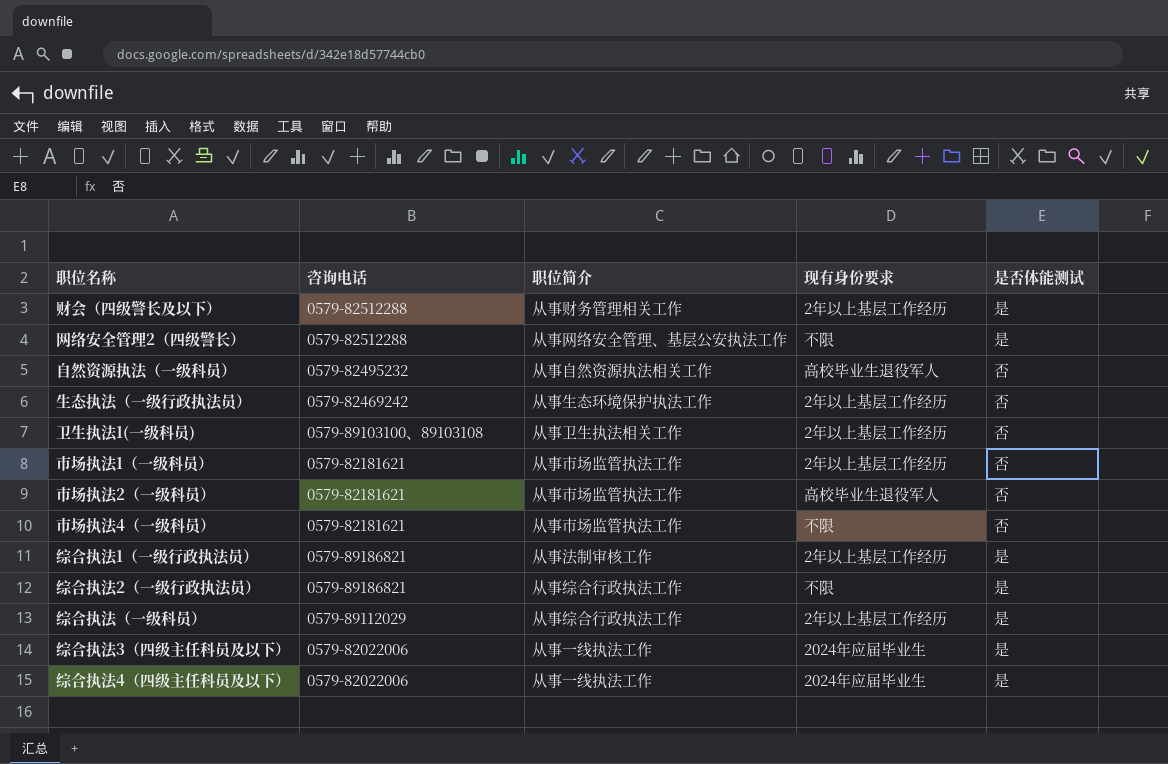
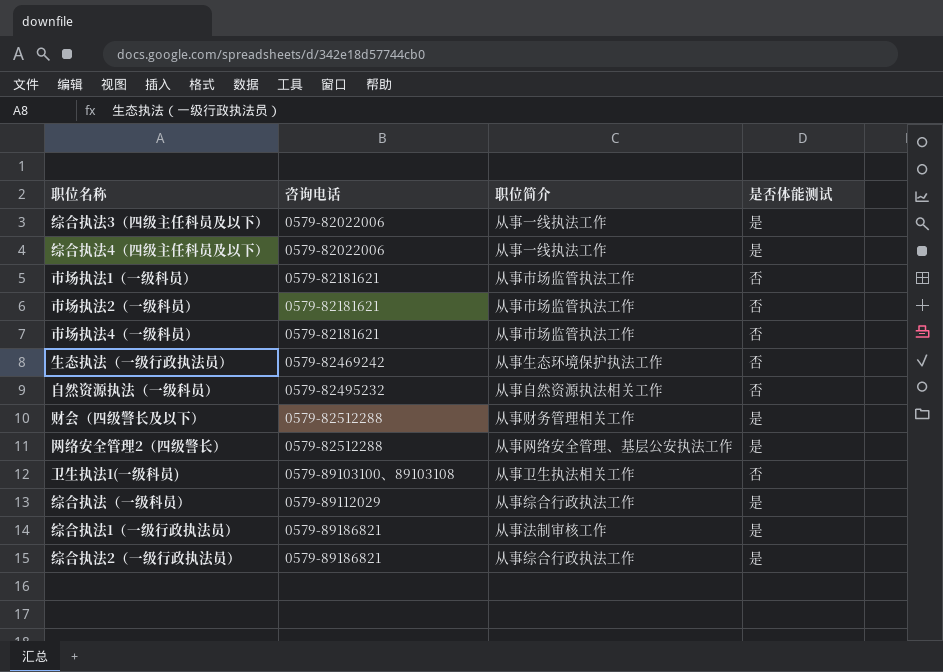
row order: none -> 咨询电话 ascending
column 现有身份要求 | position: 4 -> none

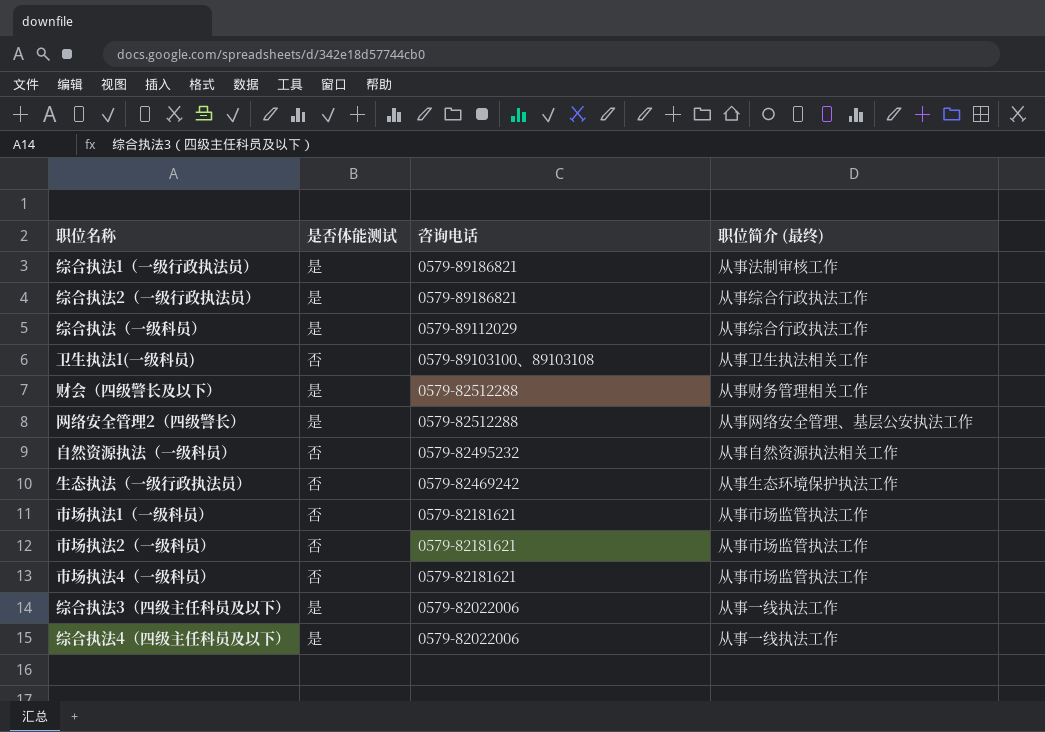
row order: 咨询电话 ascending -> 咨询电话 descending
column 是否体能测试 | position: 4 -> 2
column name: 职位简介 -> 职位简介 (最终)

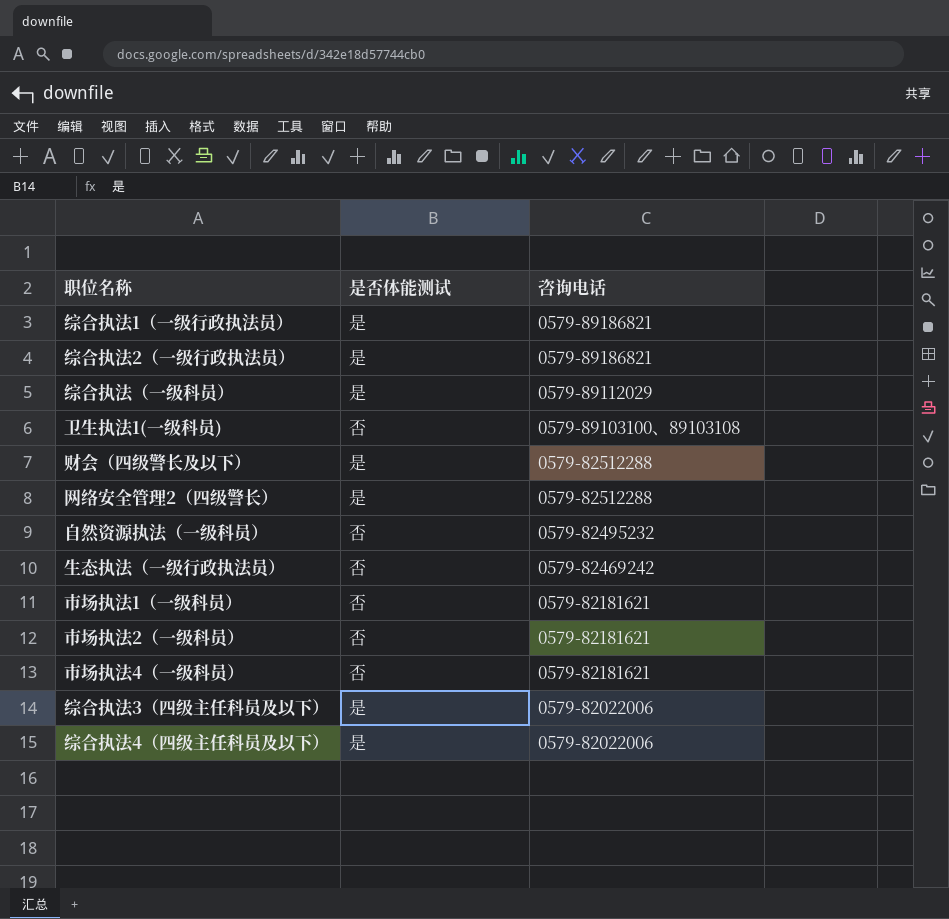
column 职位简介 (最终) | position: 4 -> none

